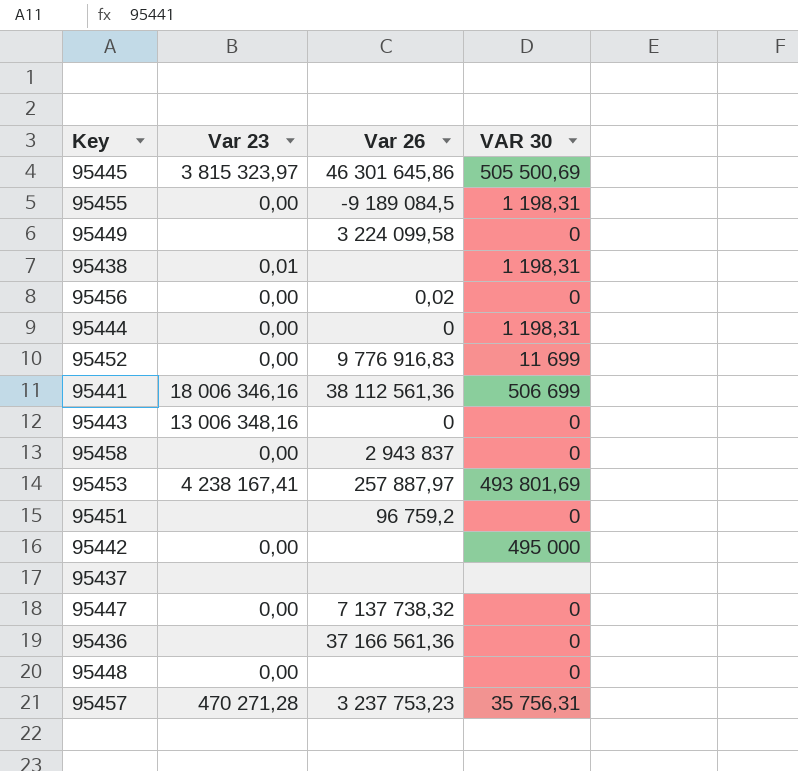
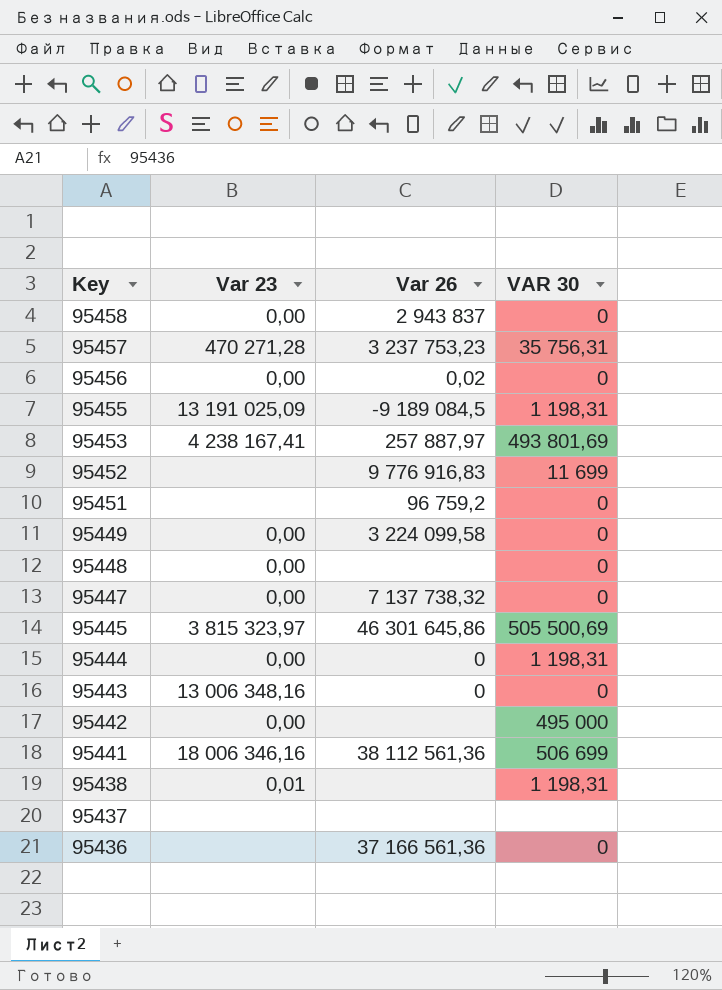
row order: none -> Key descending
95455 | Var 23: 0,00 -> 13 191 025,09
95452 | Var 23: 0,00 -> none
95449 | Var 23: none -> 0,00

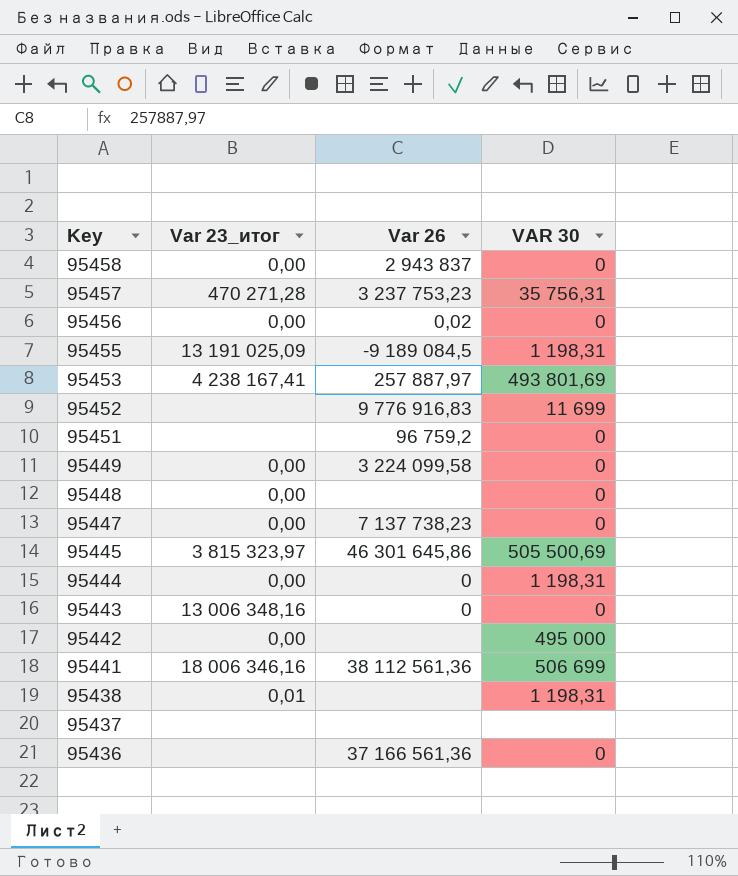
column name: Var 23 -> Var 23_итог
95447 | Var 26: 7 137 738,32 -> 7 137 738,23

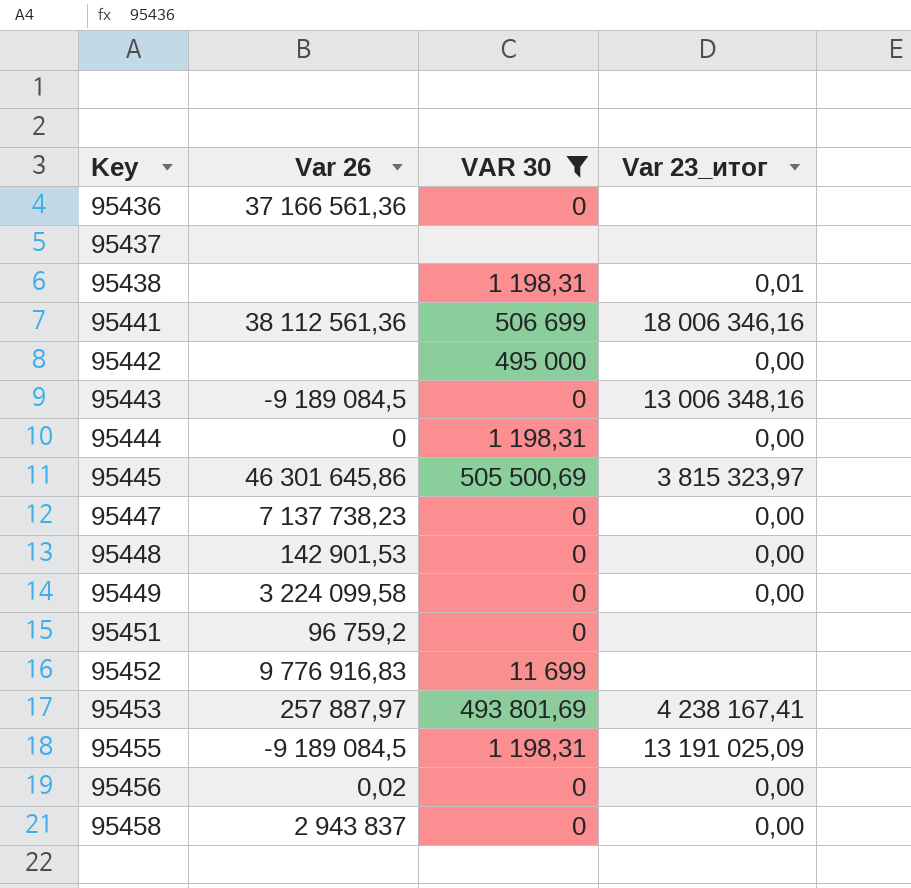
filter: none -> VAR 30 != 35 756,31
row order: Key descending -> Key ascending
column Var 23_итог | position: 2 -> 4
95443 | Var 26: 0 -> -9 189 084,5
95448 | Var 26: none -> 142 901,53

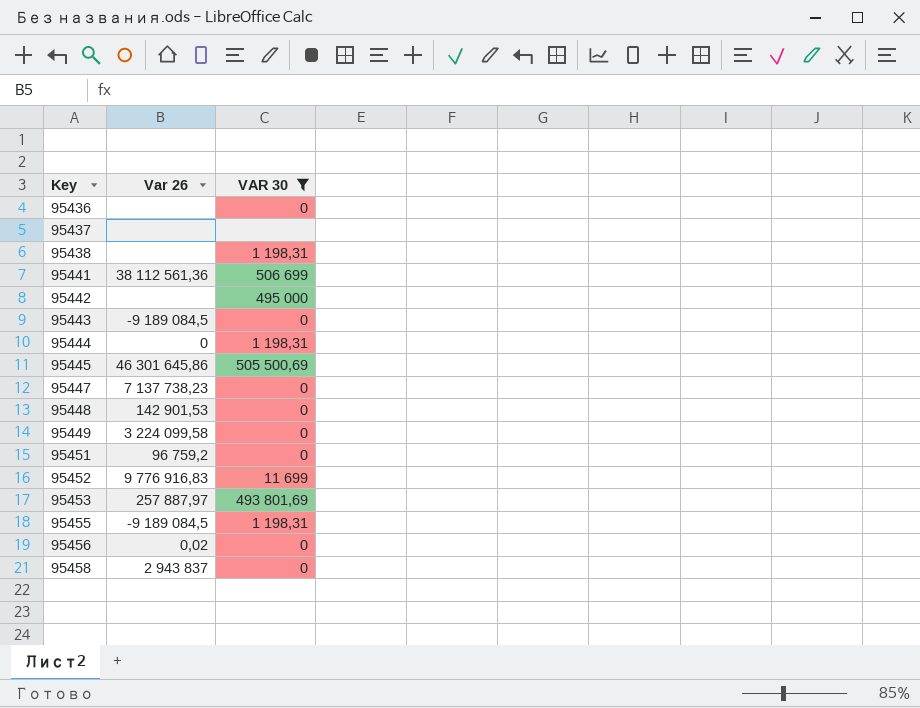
column Var 23_итог | position: 4 -> none
95436 | Var 26: 37 166 561,36 -> none

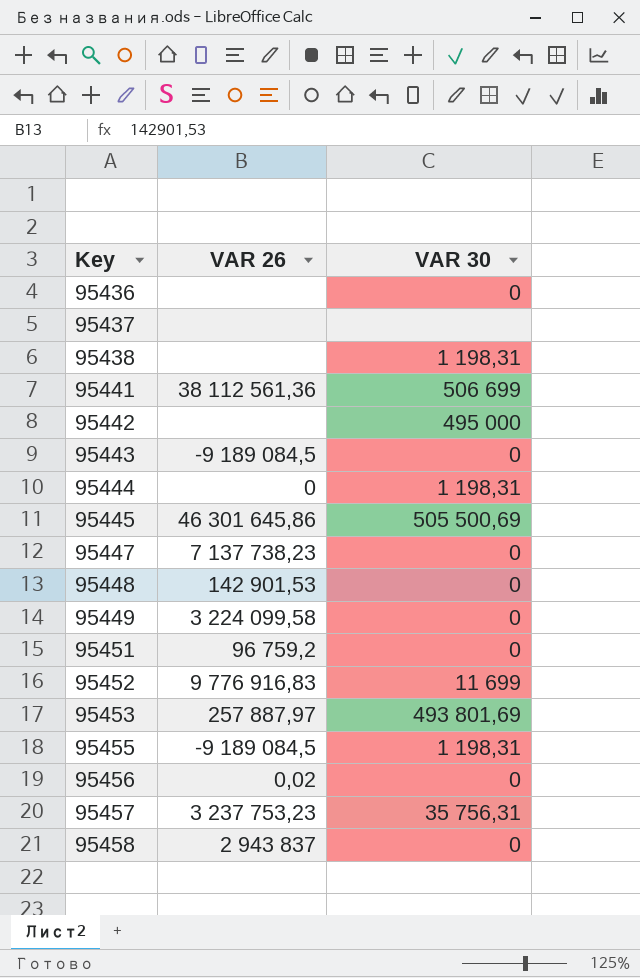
filter: VAR 30 != 35 756,31 -> none
column name: Var 26 -> VAR 26

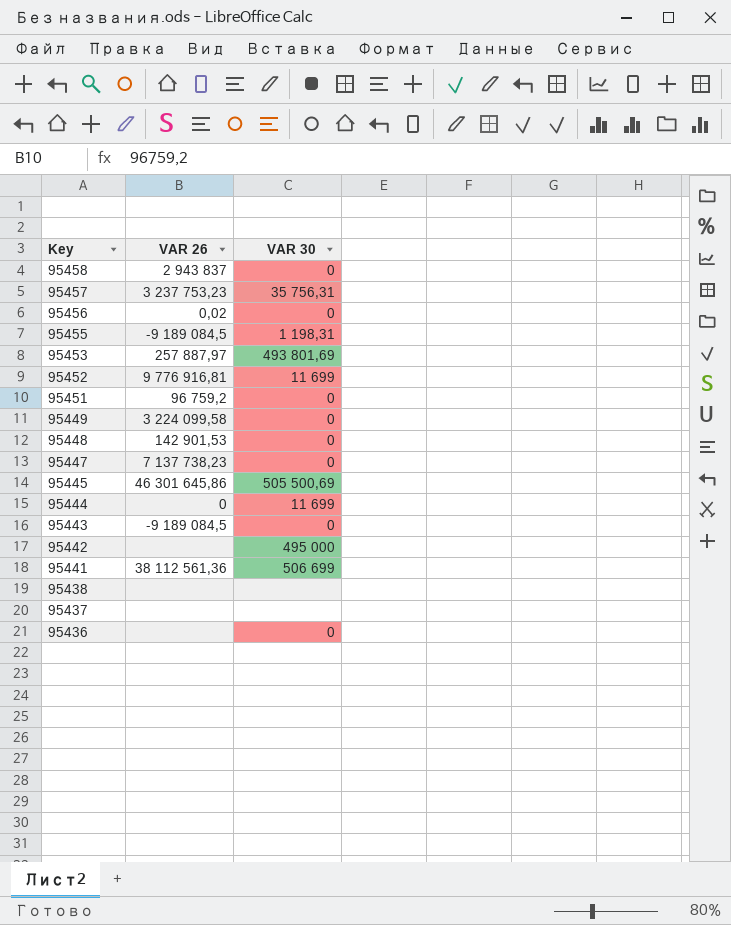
row order: Key ascending -> Key descending
95452 | VAR 26: 9 776 916,83 -> 9 776 916,81
95444 | VAR 30: 1 198,31 -> 11 699
95438 | VAR 30: 1 198,31 -> none

